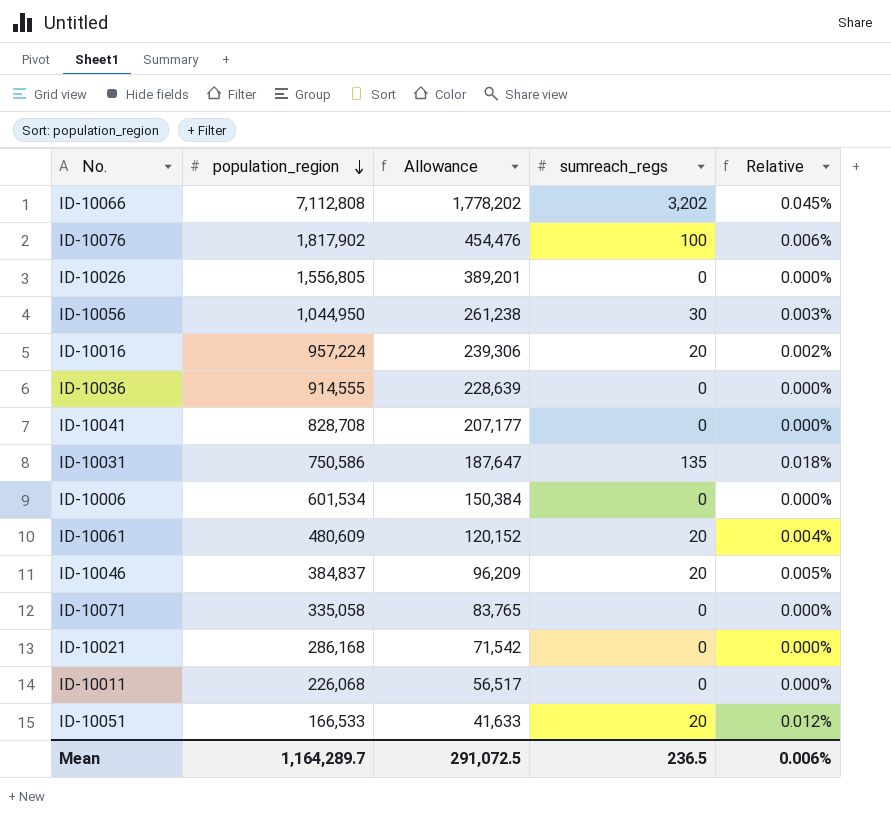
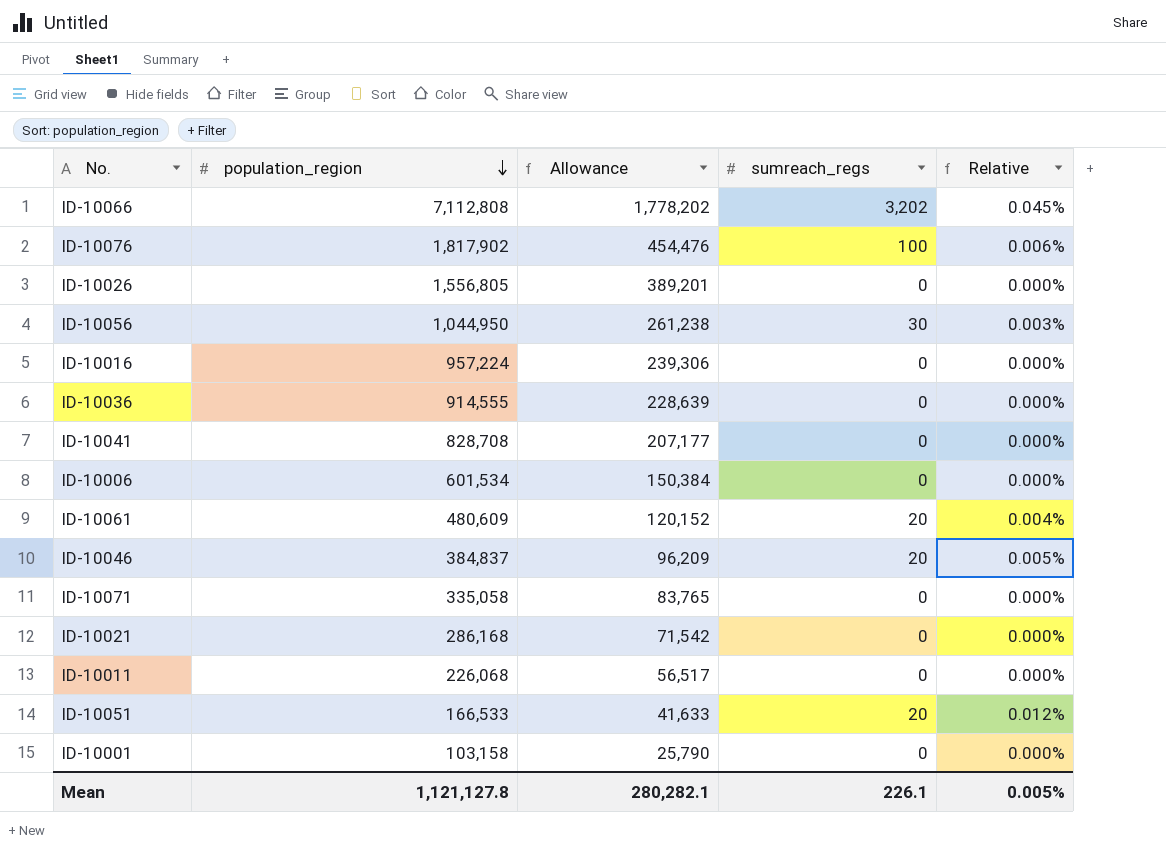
row ID-10031: 750,586 | 187,647 | 135 | 0.018% -> none
ID-10016 | sumreach_regs: 20 -> 0
ID-10016 | Relative: 0.002% -> 0.000%
row ID-10001: none -> 103,158 | 25,790 | 0 | 0.000%
Mean | population_region: 1,164,289.7 -> 1,121,127.8
Mean | Allowance: 291,072.5 -> 280,282.1
Mean | sumreach_regs: 236.5 -> 226.1
Mean | Relative: 0.006% -> 0.005%

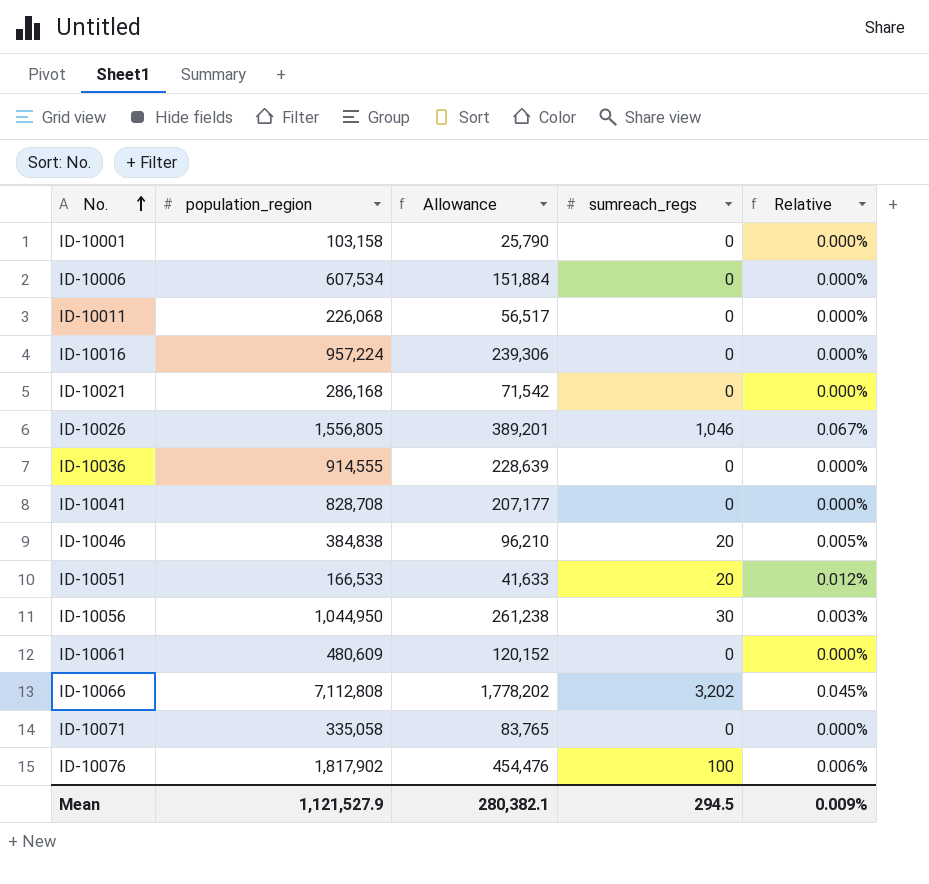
row order: population_region descending -> No. ascending
ID-10006 | population_region: 601,534 -> 607,534
ID-10006 | Allowance: 150,384 -> 151,884
ID-10026 | sumreach_regs: 0 -> 1,046
ID-10026 | Relative: 0.000% -> 0.067%
ID-10046 | population_region: 384,837 -> 384,838
ID-10046 | Allowance: 96,209 -> 96,210
ID-10061 | sumreach_regs: 20 -> 0
ID-10061 | Relative: 0.004% -> 0.000%
Mean | population_region: 1,121,127.8 -> 1,121,527.9
Mean | Allowance: 280,282.1 -> 280,382.1
Mean | sumreach_regs: 226.1 -> 294.5
Mean | Relative: 0.005% -> 0.009%

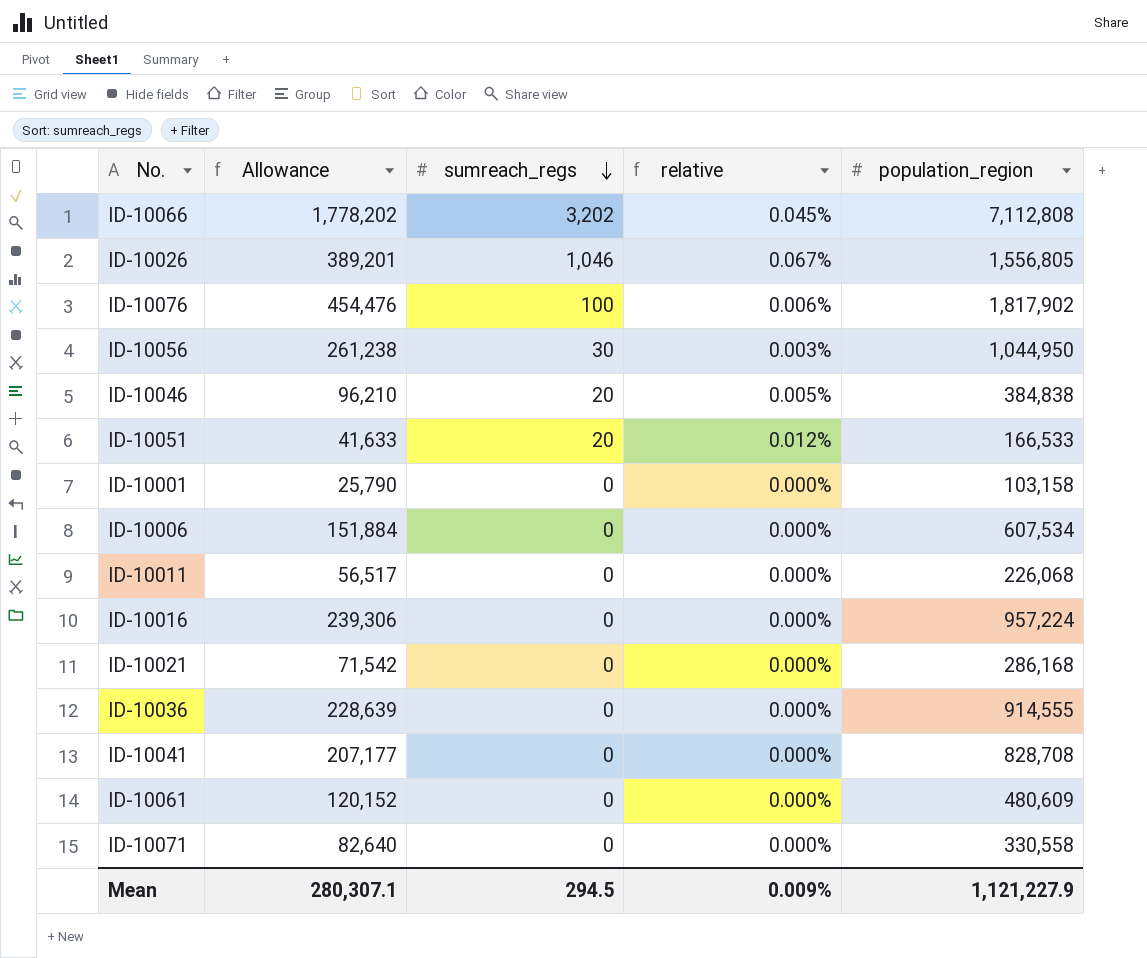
row order: No. ascending -> sumreach_regs descending
column name: Relative -> relative
column population_region | position: 2 -> 5
ID-10071 | Allowance: 83,765 -> 82,640
ID-10071 | population_region: 335,058 -> 330,558
Mean | Allowance: 280,382.1 -> 280,307.1
Mean | population_region: 1,121,527.9 -> 1,121,227.9

